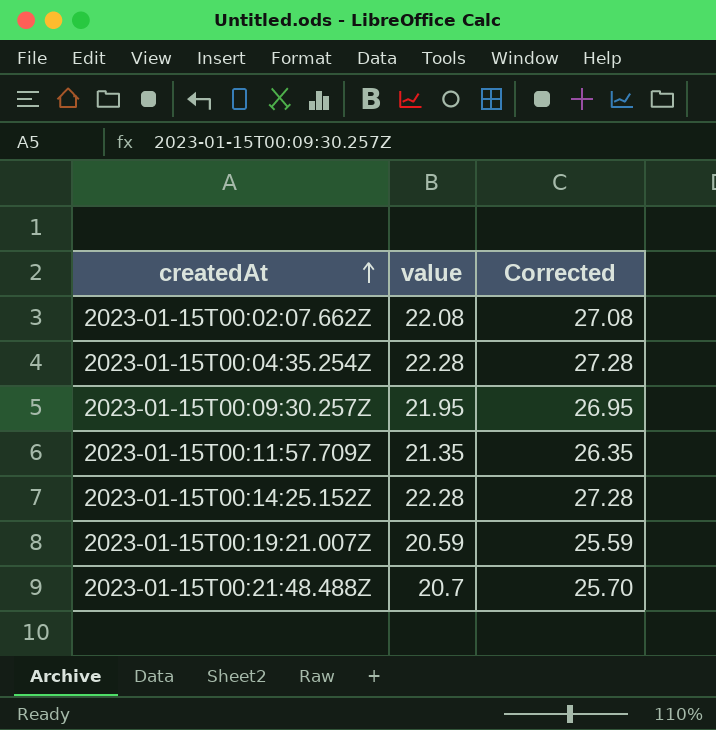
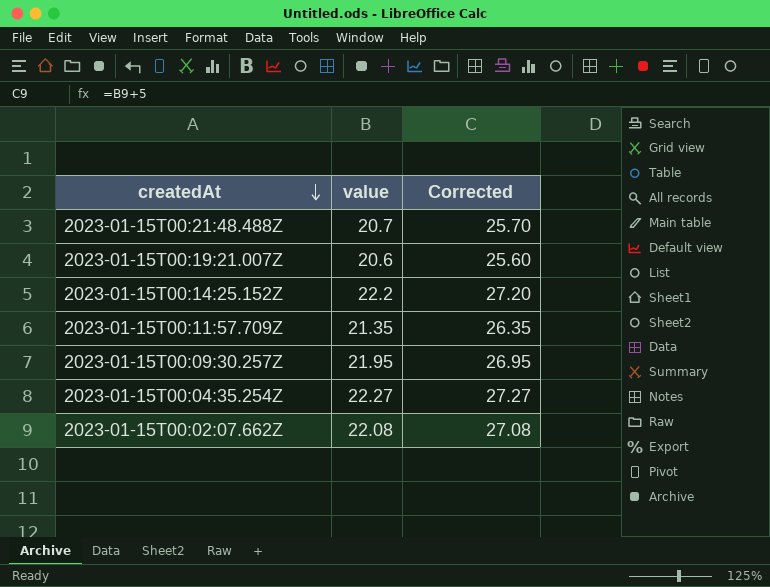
row order: createdAt ascending -> createdAt descending
2023-01-15T00:19:21.007Z | value: 20.59 -> 20.6
2023-01-15T00:19:21.007Z | Corrected: 25.59 -> 25.60
2023-01-15T00:14:25.152Z | value: 22.28 -> 22.2
2023-01-15T00:14:25.152Z | Corrected: 27.28 -> 27.20
2023-01-15T00:04:35.254Z | value: 22.28 -> 22.27
2023-01-15T00:04:35.254Z | Corrected: 27.28 -> 27.27

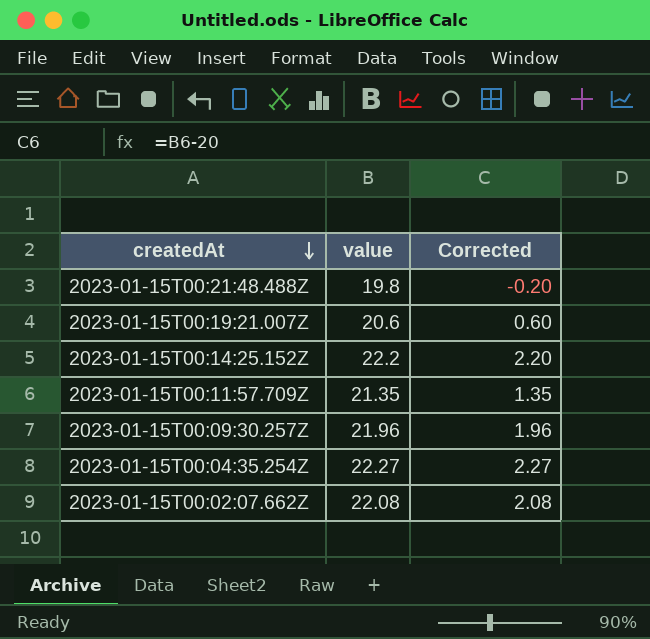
column Corrected | formula: [value] + 5 -> [value] - 20
2023-01-15T00:21:48.488Z | value: 20.7 -> 19.8
2023-01-15T00:09:30.257Z | value: 21.95 -> 21.96

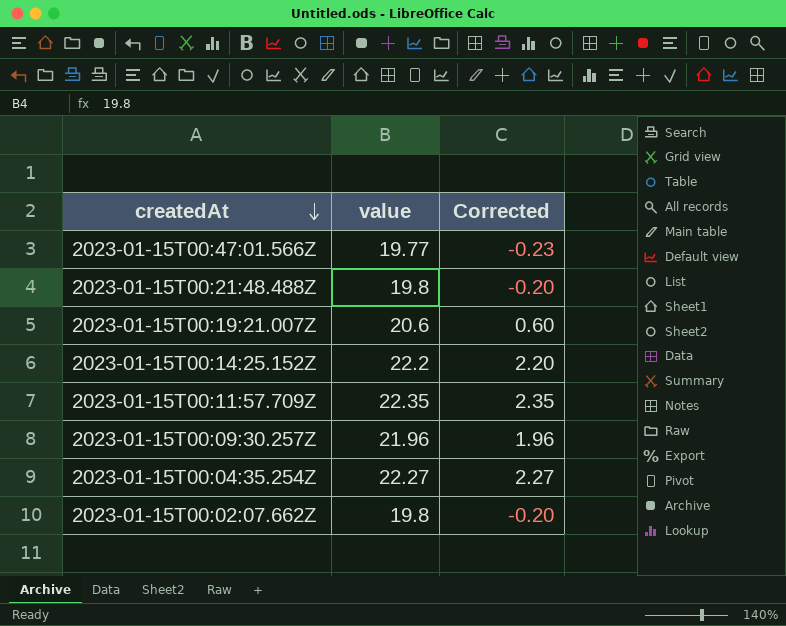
row 2023-01-15T00:47:01.566Z: none -> 19.77 | -0.23
2023-01-15T00:11:57.709Z | value: 21.35 -> 22.35
2023-01-15T00:11:57.709Z | Corrected: 1.35 -> 2.35
2023-01-15T00:02:07.662Z | value: 22.08 -> 19.8
2023-01-15T00:02:07.662Z | Corrected: 2.08 -> -0.20

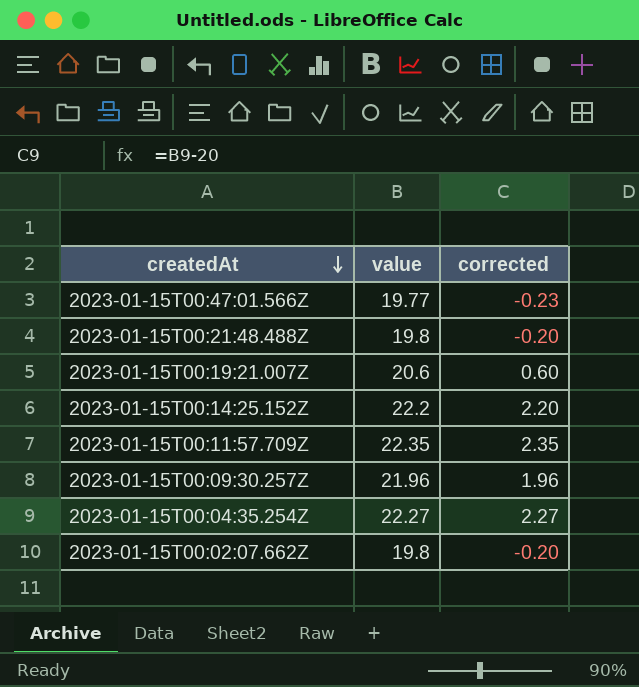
column name: Corrected -> corrected

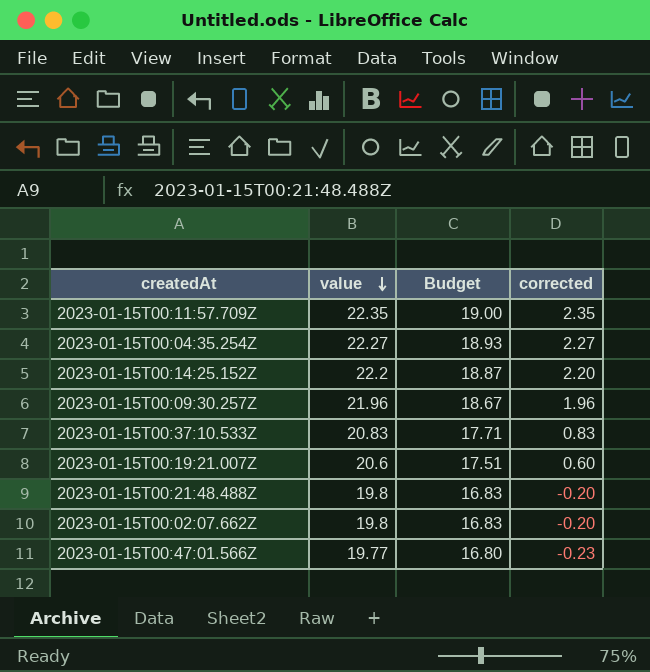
row order: createdAt descending -> value descending
column Budget | formula: none -> [value] * 0.85
row 2023-01-15T00:37:10.533Z: none -> 20.83 | 17.71 | 0.83

